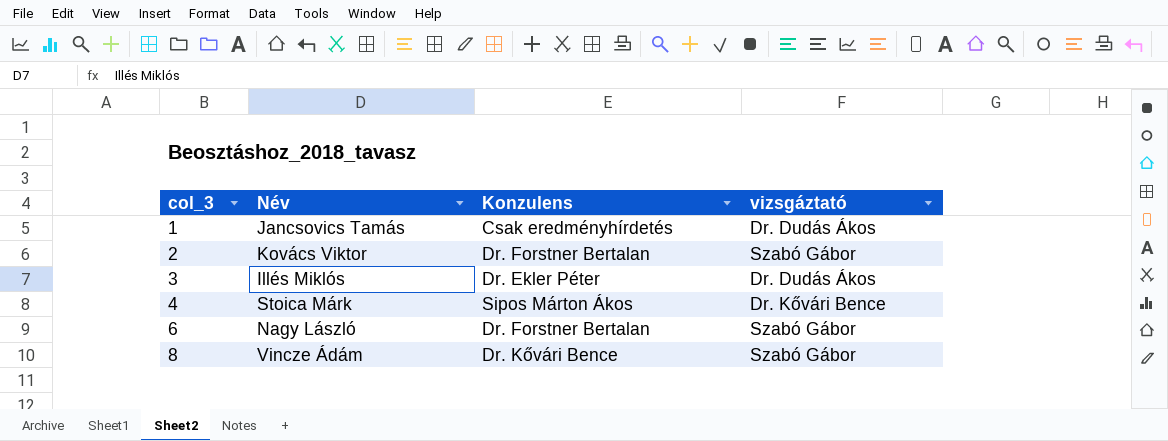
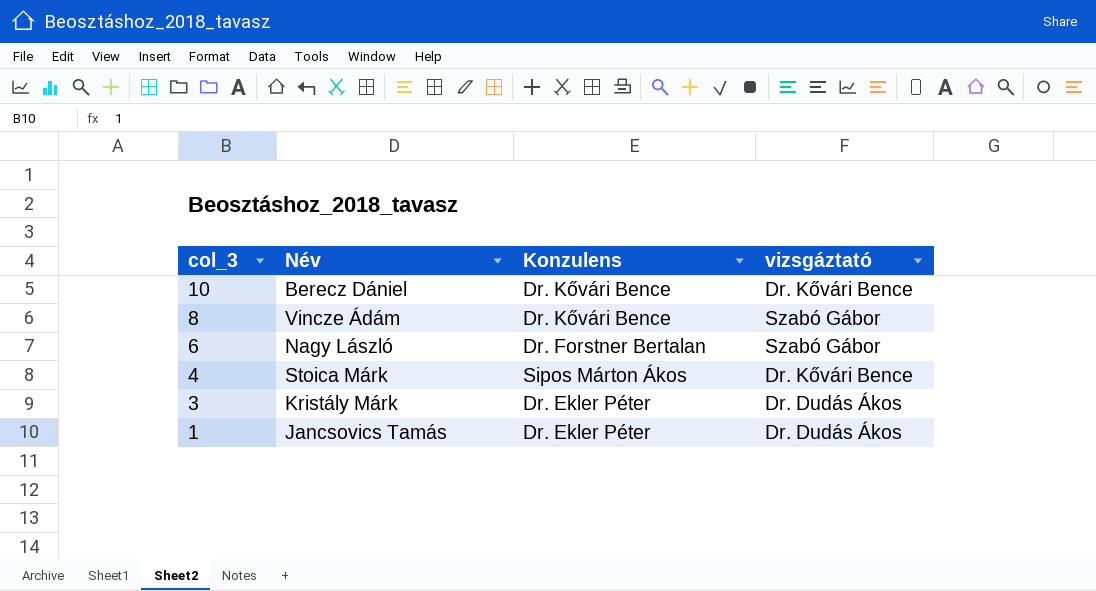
row order: col_3 ascending -> col_3 descending
row 2: Kovács Viktor | Dr. Forstner Bertalan | Szabó Gábor -> none
row 10: none -> Berecz Dániel | Dr. Kővári Bence | Dr. Kővári Bence
3 | Név: Illés Miklós -> Kristály Márk
1 | Konzulens: Csak eredményhírdetés -> Dr. Ekler Péter

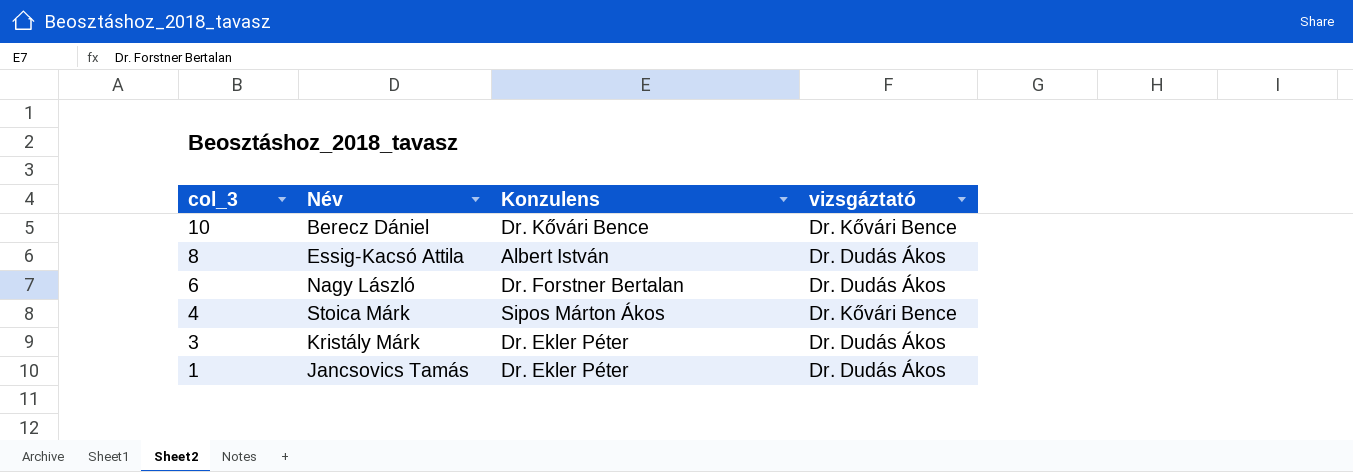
8 | Név: Vincze Ádám -> Essig-Kacsó Attila
8 | Konzulens: Dr. Kővári Bence -> Albert István
8 | vizsgáztató: Szabó Gábor -> Dr. Dudás Ákos
6 | vizsgáztató: Szabó Gábor -> Dr. Dudás Ákos

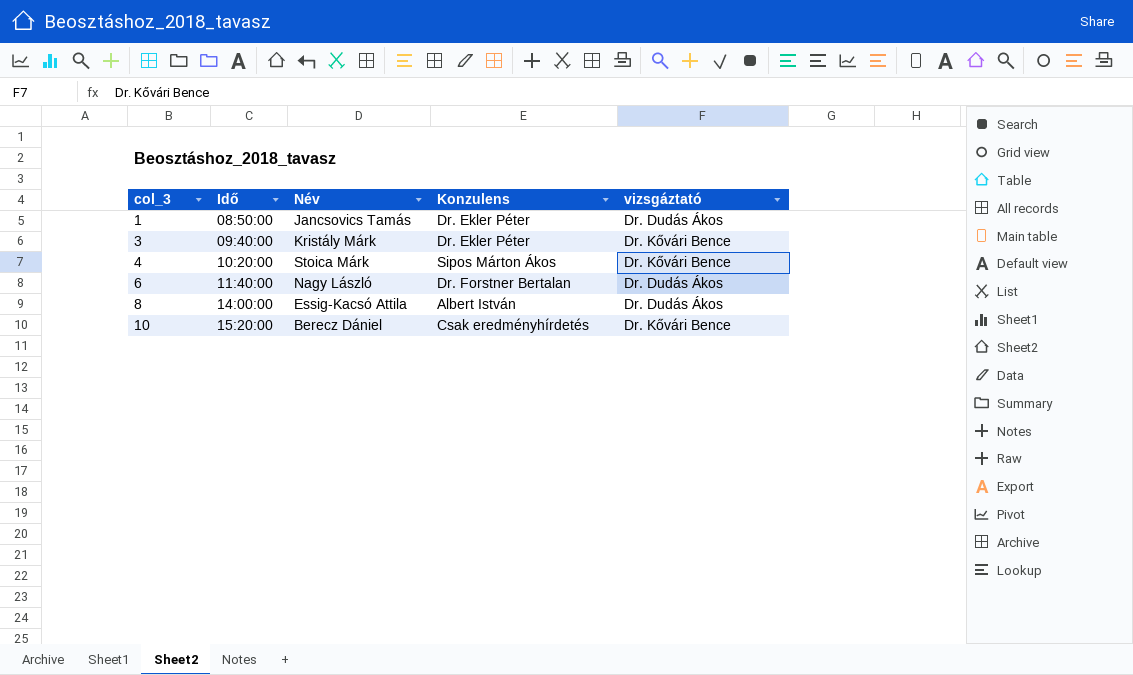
row order: col_3 descending -> col_3 ascending
column Idő | position: none -> 2
3 | vizsgáztató: Dr. Dudás Ákos -> Dr. Kővári Bence
10 | Konzulens: Dr. Kővári Bence -> Csak eredményhírdetés

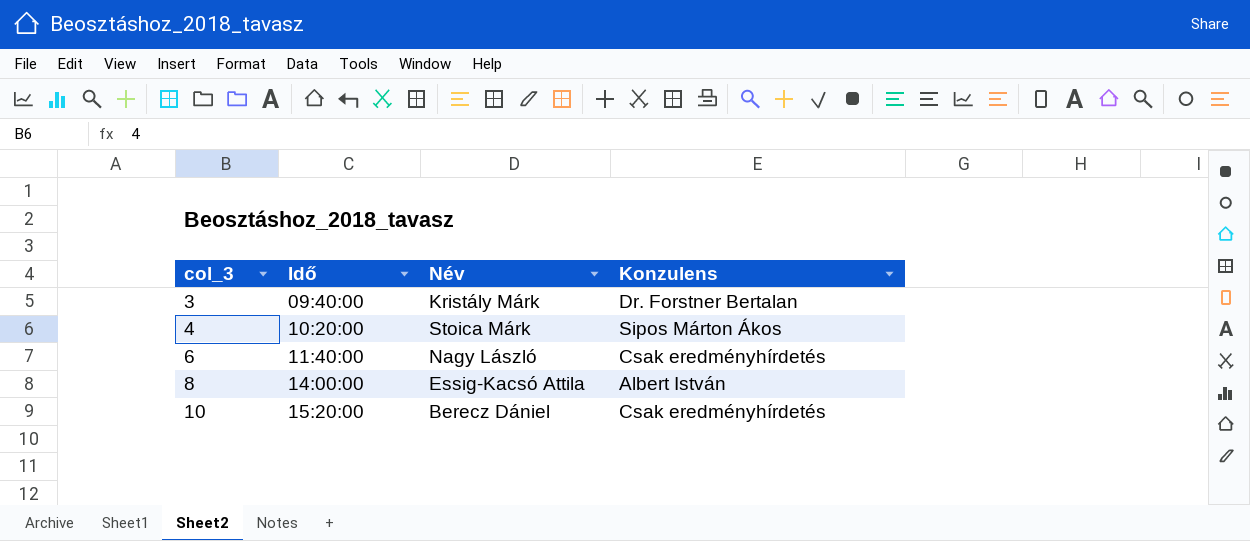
column vizsgáztató | position: 5 -> none
row 1: 08:50:00 | Jancsovics Tamás | Dr. Ekler Péter | Dr. Dudás Ákos -> none
3 | Konzulens: Dr. Ekler Péter -> Dr. Forstner Bertalan
6 | Konzulens: Dr. Forstner Bertalan -> Csak eredményhírdetés

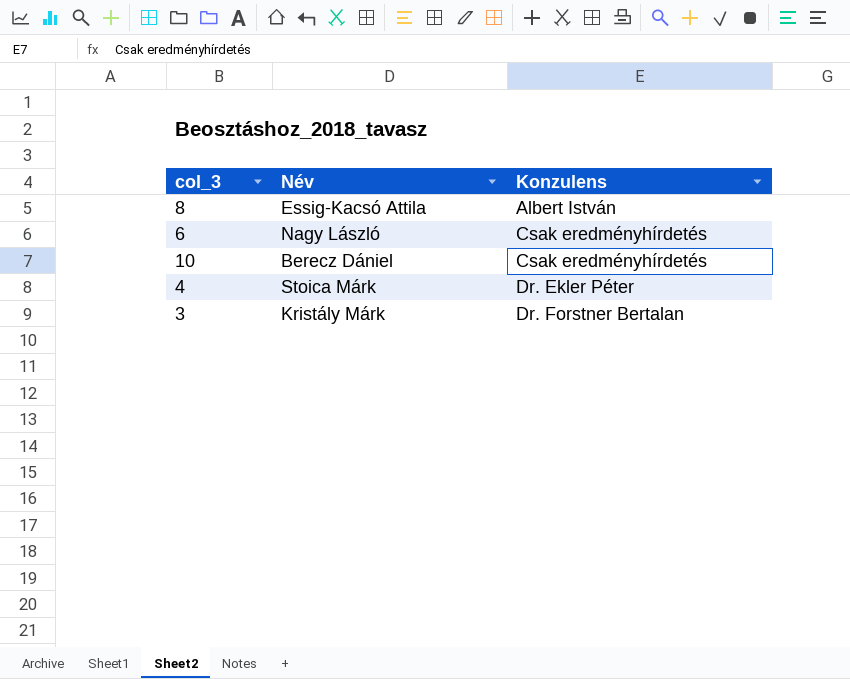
row order: col_3 ascending -> Konzulens ascending
column Idő | position: 2 -> none
4 | Konzulens: Sipos Márton Ákos -> Dr. Ekler Péter

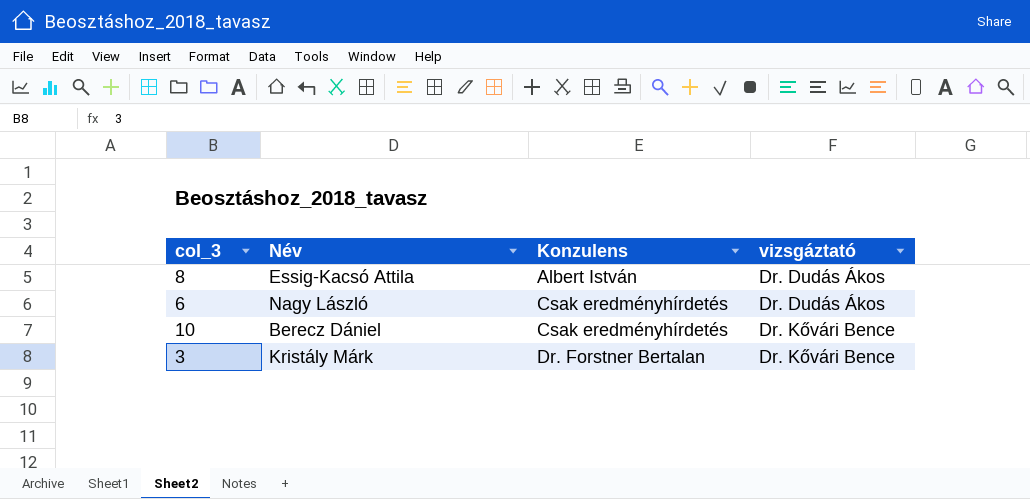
column vizsgáztató | position: none -> 4
row 4: Stoica Márk | Dr. Ekler Péter -> none

